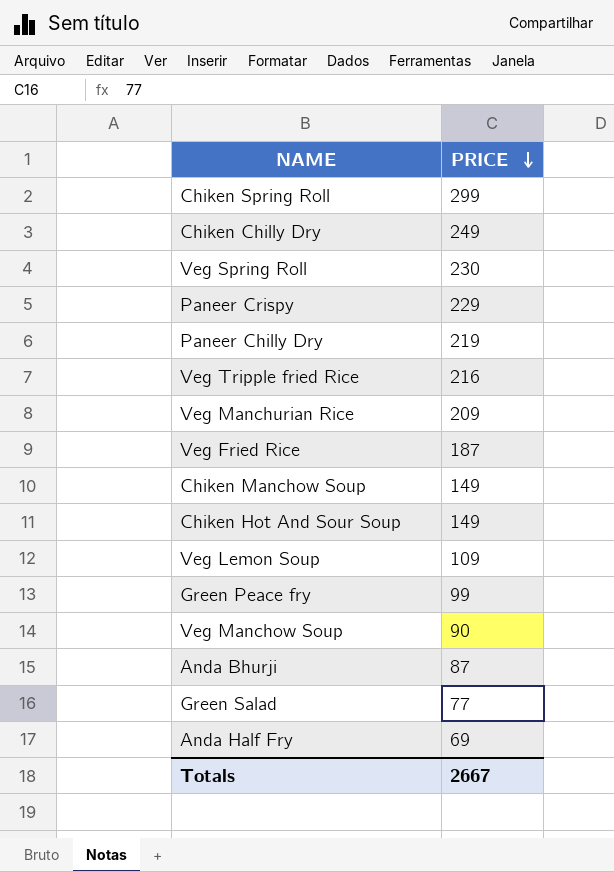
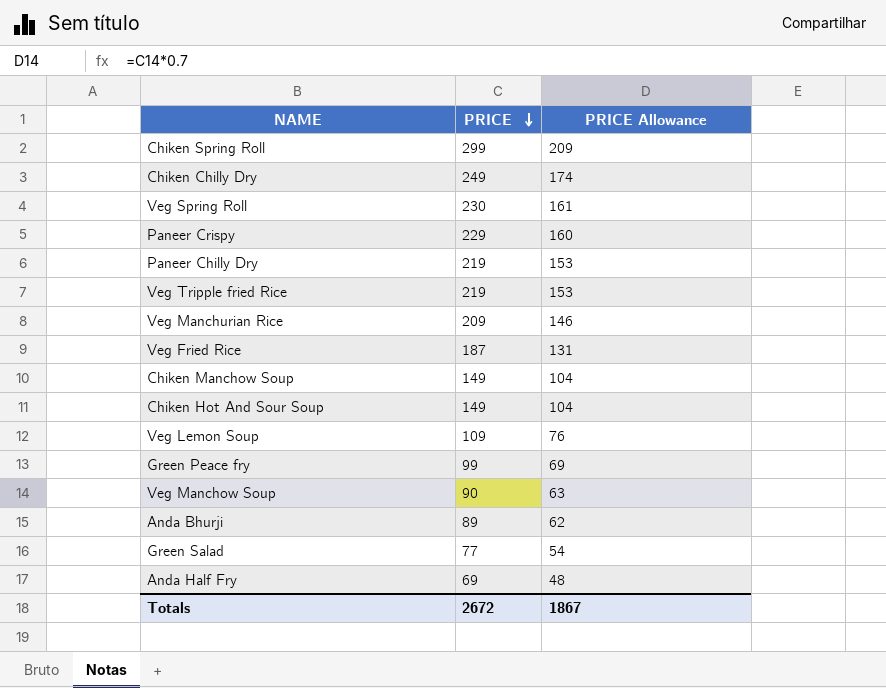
column PRICE Allowance | formula: none -> [PRICE] * 0.7
Veg Tripple fried Rice | PRICE: 216 -> 219
Anda Bhurji | PRICE: 87 -> 89
Totals | PRICE: 2667 -> 2672

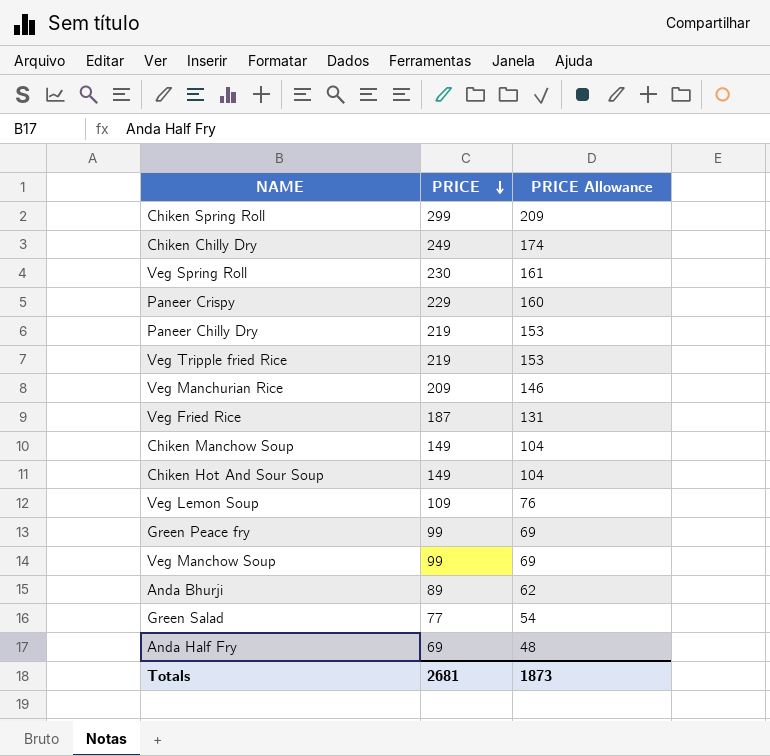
Veg Manchow Soup | PRICE: 90 -> 99
Veg Manchow Soup | PRICE Allowance: 63 -> 69
Totals | PRICE: 2672 -> 2681
Totals | PRICE Allowance: 1867 -> 1873

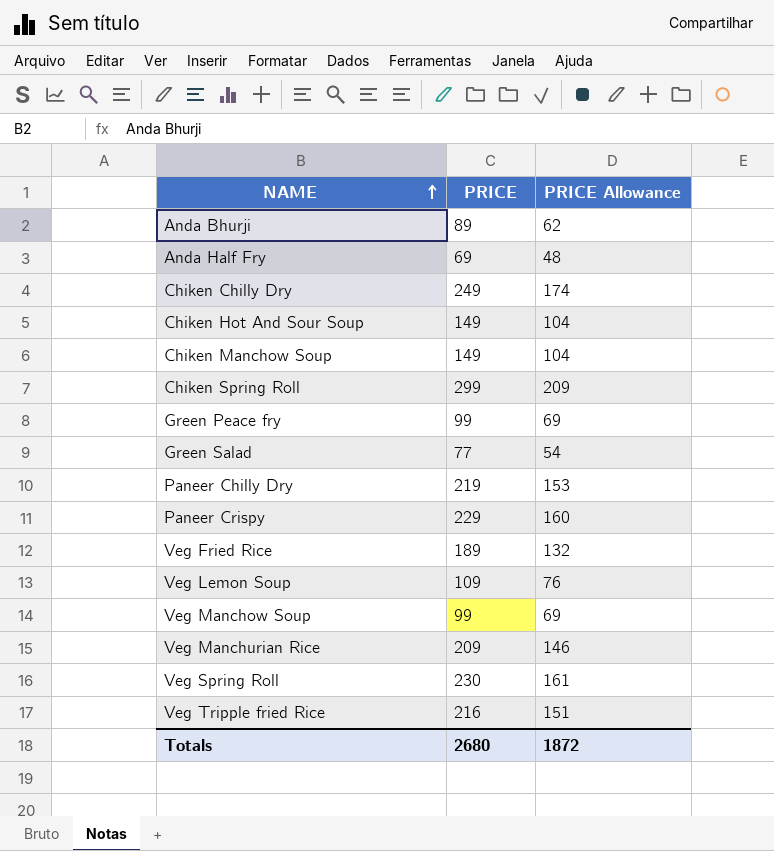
row order: PRICE descending -> NAME ascending
Veg Fried Rice | PRICE: 187 -> 189
Veg Fried Rice | PRICE Allowance: 131 -> 132
Veg Tripple fried Rice | PRICE: 219 -> 216
Veg Tripple fried Rice | PRICE Allowance: 153 -> 151
Totals | PRICE: 2681 -> 2680
Totals | PRICE Allowance: 1873 -> 1872

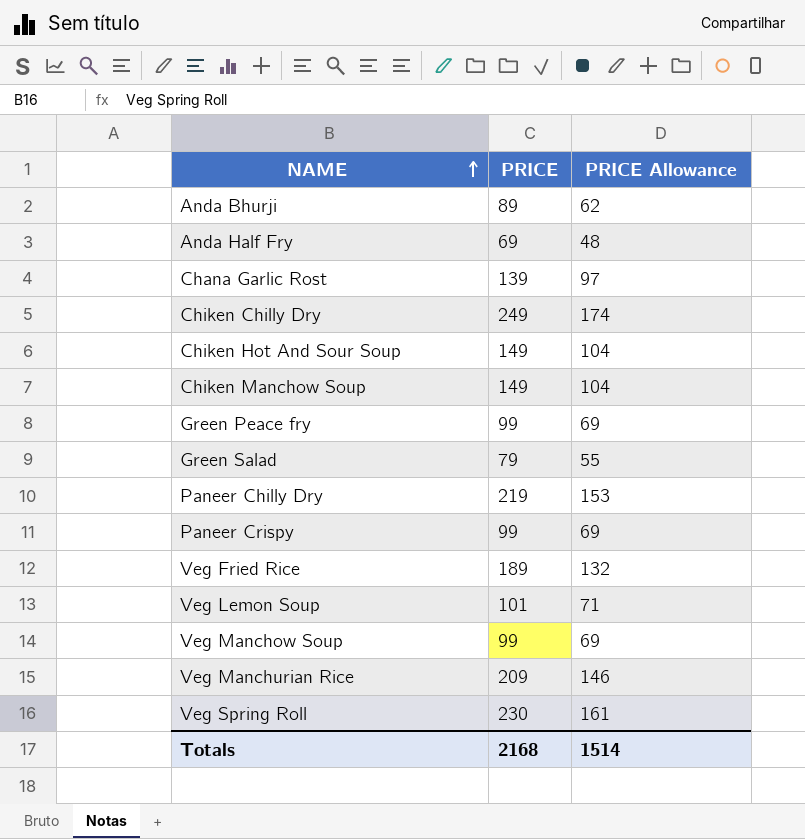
row Chiken Spring Roll: 299 | 209 -> none
row Veg Tripple fried Rice: 216 | 151 -> none
row Chana Garlic Rost: none -> 139 | 97
Green Salad | PRICE: 77 -> 79
Green Salad | PRICE Allowance: 54 -> 55
Paneer Crispy | PRICE: 229 -> 99
Paneer Crispy | PRICE Allowance: 160 -> 69
Veg Lemon Soup | PRICE: 109 -> 101
Veg Lemon Soup | PRICE Allowance: 76 -> 71
Totals | PRICE: 2680 -> 2168
Totals | PRICE Allowance: 1872 -> 1514

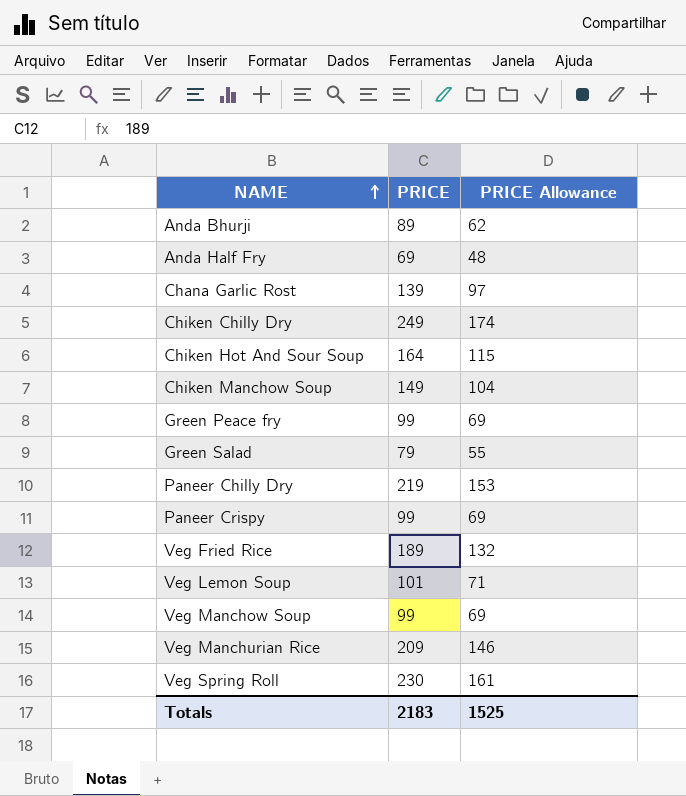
Chiken Hot And Sour Soup | PRICE: 149 -> 164
Chiken Hot And Sour Soup | PRICE Allowance: 104 -> 115
Totals | PRICE: 2168 -> 2183
Totals | PRICE Allowance: 1514 -> 1525

